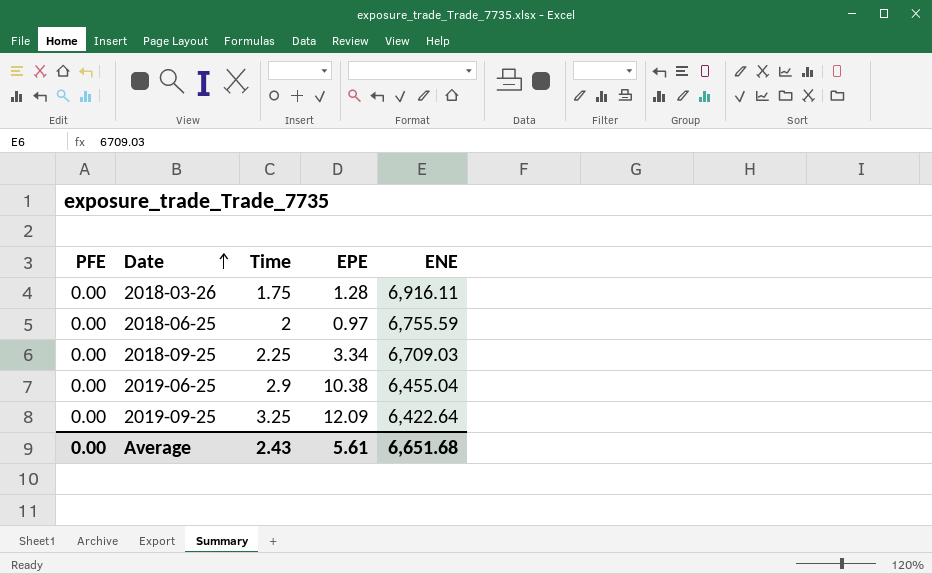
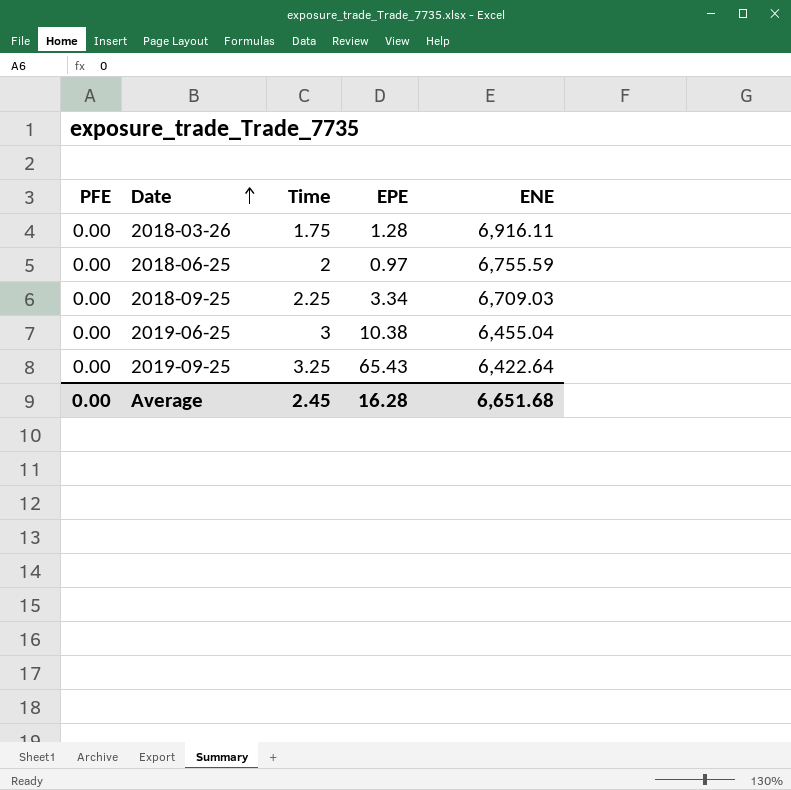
2019-06-25 | Time: 2.9 -> 3
2019-09-25 | EPE: 12.09 -> 65.43
Average | Time: 2.43 -> 2.45
Average | EPE: 5.61 -> 16.28

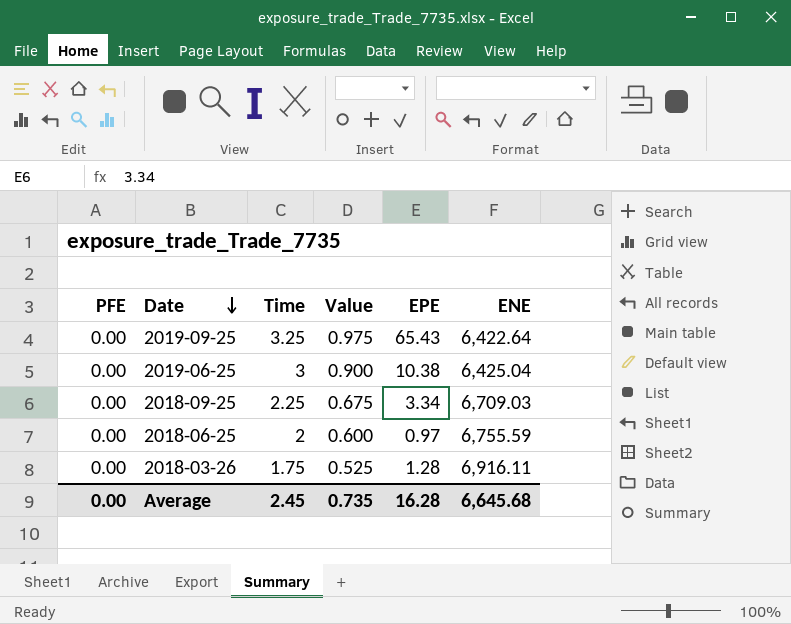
row order: Date ascending -> Date descending
column Value | formula: none -> [Time] * 0.3
2019-06-25 | ENE: 6,455.04 -> 6,425.04
Average | ENE: 6,651.68 -> 6,645.68

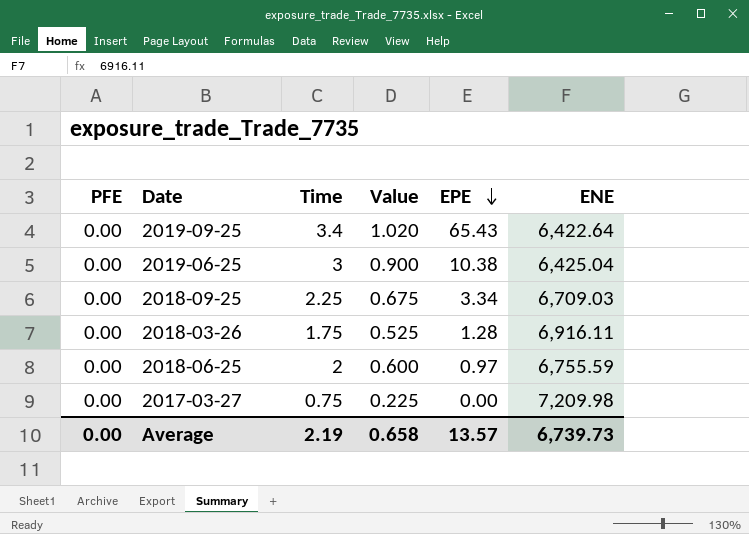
row order: Date descending -> EPE descending
2019-09-25 | Time: 3.25 -> 3.4
2019-09-25 | Value: 0.975 -> 1.020
row 2017-03-27: none -> 0.00 | 0.75 | 0.225 | 0.00 | 7,209.98
Average | Time: 2.45 -> 2.19
Average | Value: 0.735 -> 0.658
Average | EPE: 16.28 -> 13.57
Average | ENE: 6,645.68 -> 6,739.73

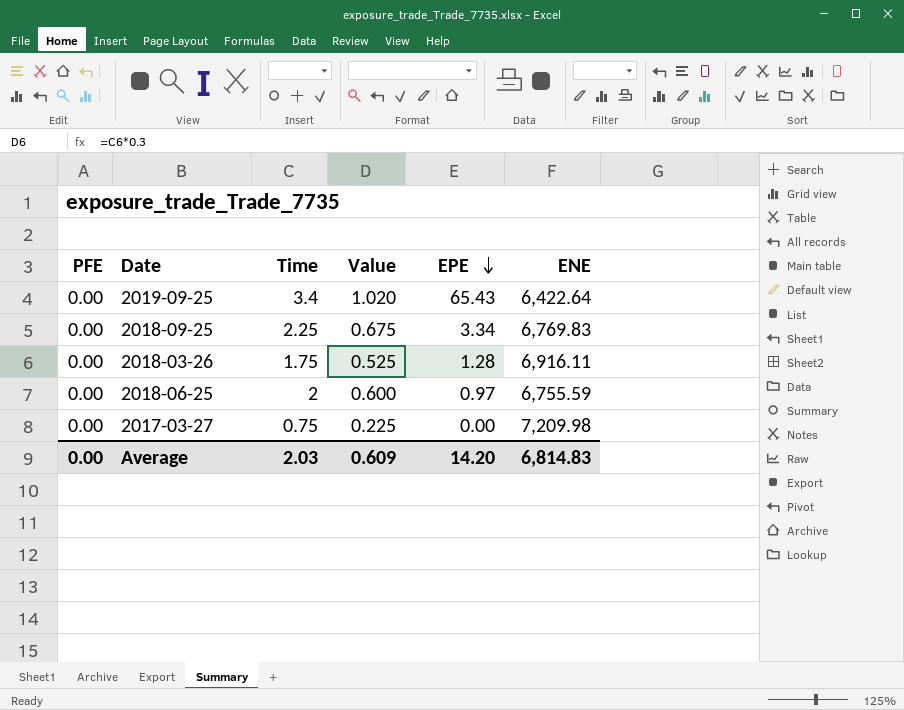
row 2019-06-25: 0.00 | 3 | 0.900 | 10.38 | 6,425.04 -> none
2018-09-25 | ENE: 6,709.03 -> 6,769.83
Average | Time: 2.19 -> 2.03
Average | Value: 0.658 -> 0.609
Average | EPE: 13.57 -> 14.20
Average | ENE: 6,739.73 -> 6,814.83

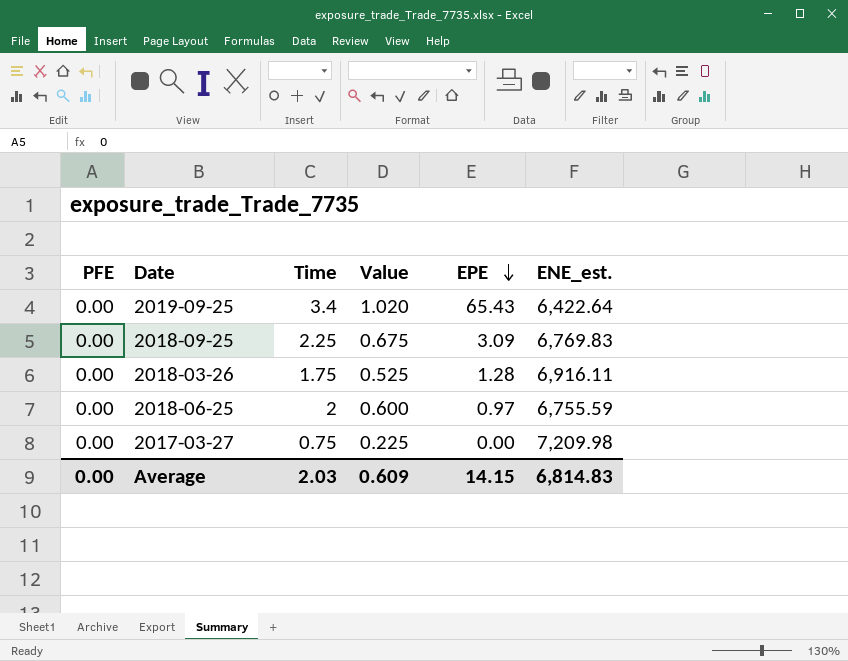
column name: ENE -> ENE_est.
2018-09-25 | EPE: 3.34 -> 3.09
Average | EPE: 14.20 -> 14.15

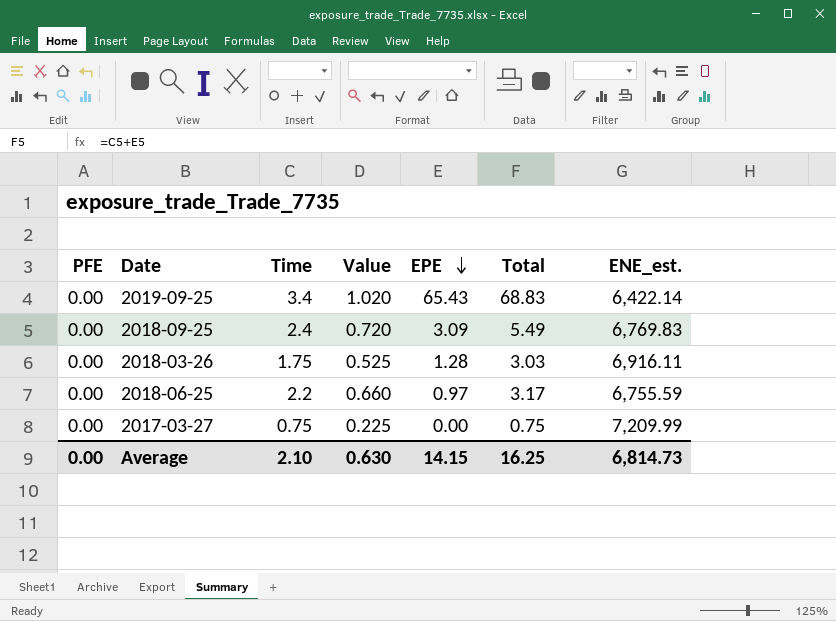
column Total | formula: none -> [Time] + [EPE]
2019-09-25 | ENE_est.: 6,422.64 -> 6,422.14
2018-09-25 | Time: 2.25 -> 2.4
2018-09-25 | Value: 0.675 -> 0.720
2018-06-25 | Time: 2 -> 2.2
2018-06-25 | Value: 0.600 -> 0.660
2017-03-27 | ENE_est.: 7,209.98 -> 7,209.99
Average | Time: 2.03 -> 2.10
Average | Value: 0.609 -> 0.630
Average | ENE_est.: 6,814.83 -> 6,814.73

